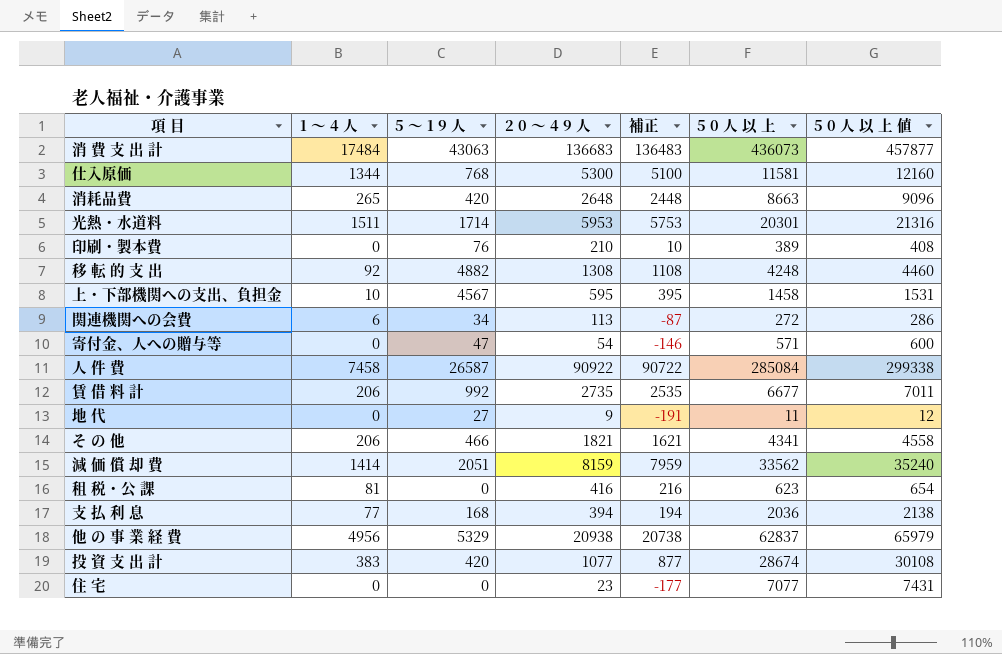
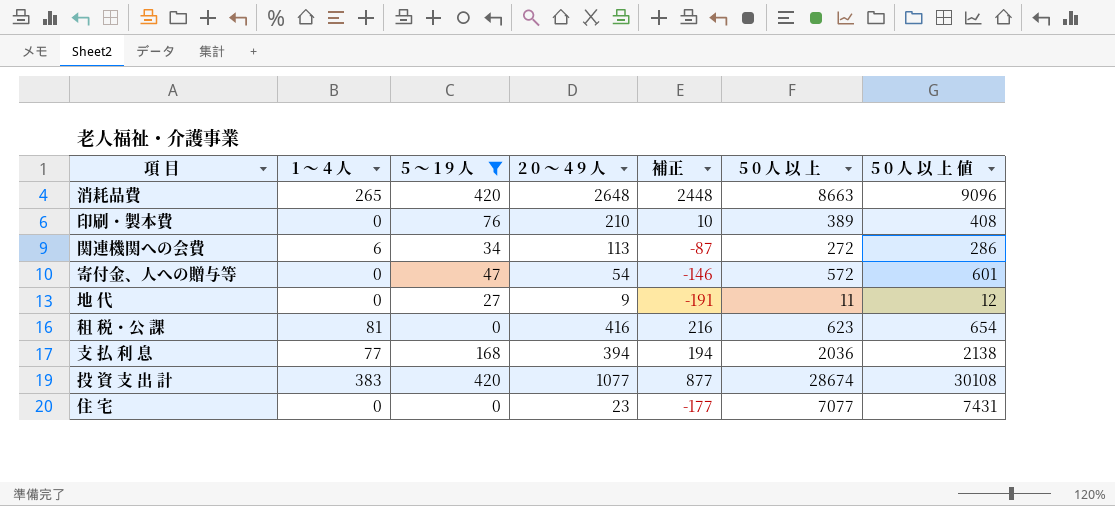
filter: none -> 5 ～ 1 9 人 <= 420
寄付金、人への贈与等 | 5 0 人 以 上: 571 -> 572
寄付金、人への贈与等 | 5 0 人 以 上 値: 600 -> 601

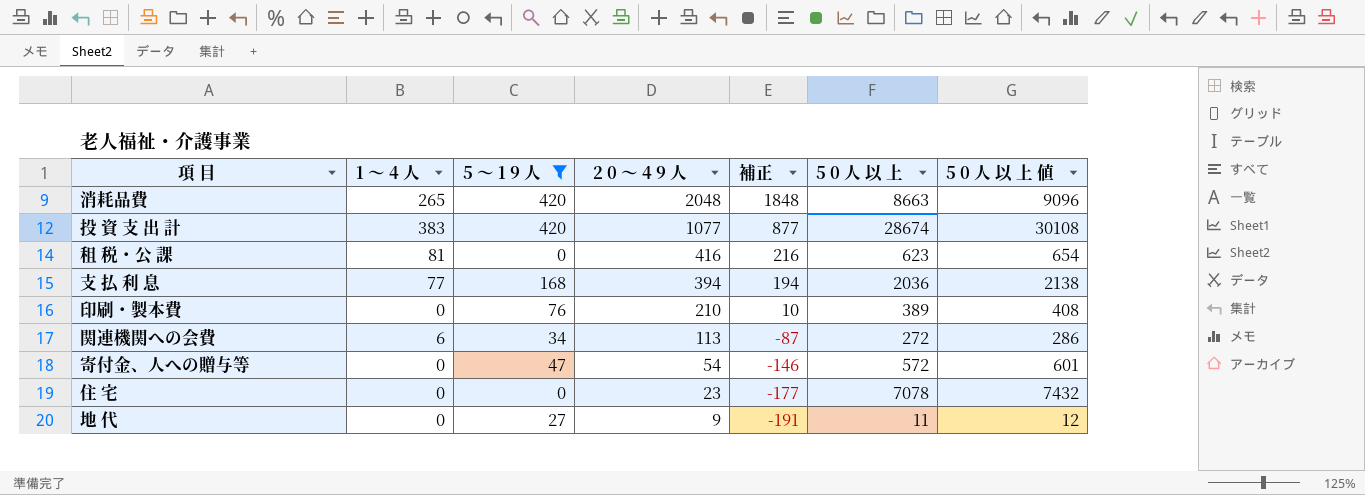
row order: none -> 2 0 ～ 4 9 人 descending
消耗品費 | 2 0 ～ 4 9 人: 2648 -> 2048
消耗品費 | 補正: 2448 -> 1848
住 宅 | 5 0 人 以 上: 7077 -> 7078
住 宅 | 5 0 人 以 上 値: 7431 -> 7432

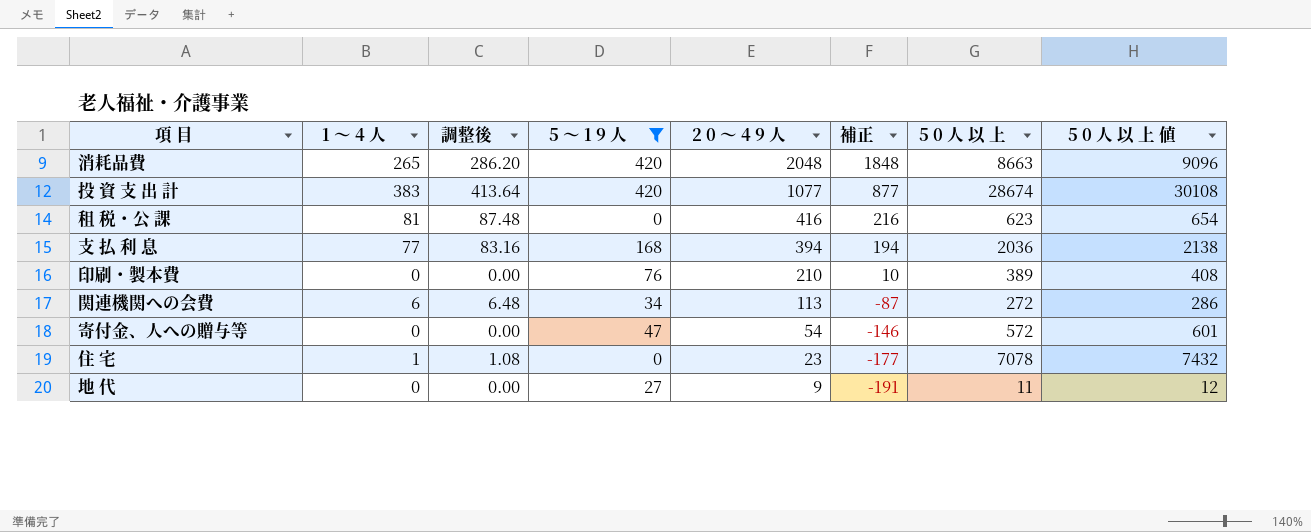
column 調整後 | formula: none -> [1 ～ 4 人] * 1.08
住 宅 | 1 ～ 4 人: 0 -> 1

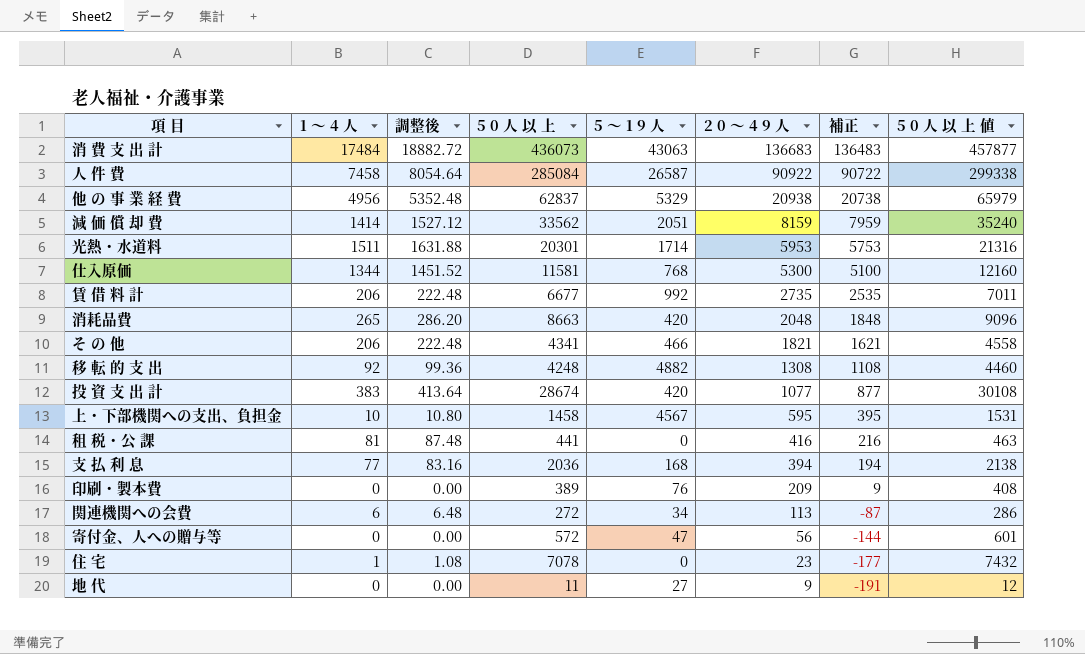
filter: 5 ～ 1 9 人 <= 420 -> none
column 5 0 人 以 上 | position: 7 -> 4
租 税・公 課 | 5 0 人 以 上: 623 -> 441
租 税・公 課 | 5 0 人 以 上 値: 654 -> 463
印刷・製本費 | 2 0 ～ 4 9 人: 210 -> 209
印刷・製本費 | 補正: 10 -> 9
寄付金、人への贈与等 | 2 0 ～ 4 9 人: 54 -> 56
寄付金、人への贈与等 | 補正: -146 -> -144

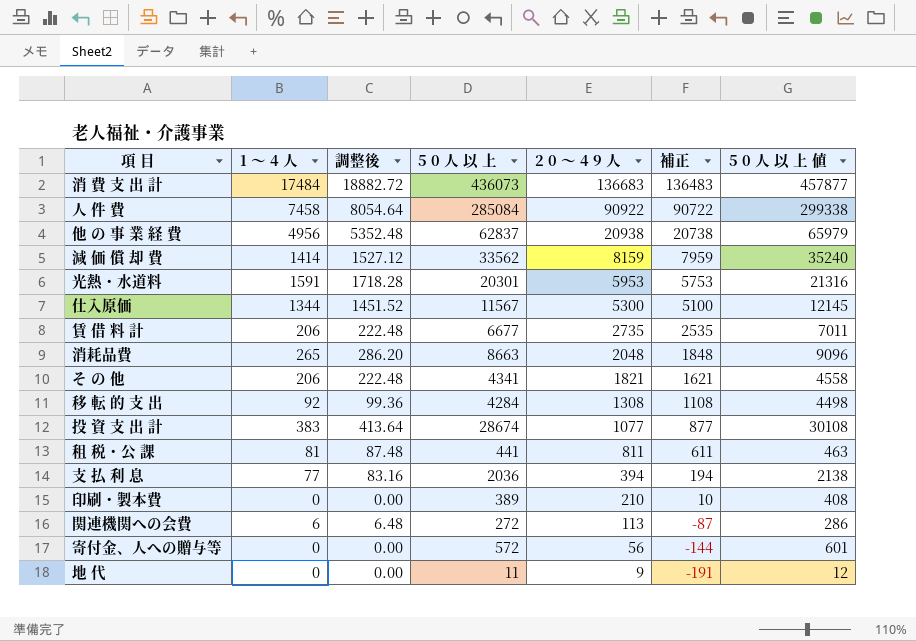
column 5 ～ 1 9 人 | position: 5 -> none
row 上・下部機関への支出、負担金: 10 | 10.80 | 1458 | 4567 | 595 | 395 | 1531 -> none
row 住 宅: 1 | 1.08 | 7078 | 0 | 23 | -177 | 7432 -> none
光熱・水道料 | 1 ～ 4 人: 1511 -> 1591
光熱・水道料 | 調整後: 1631.88 -> 1718.28
仕入原価 | 5 0 人 以 上: 11581 -> 11567
仕入原価 | 5 0 人 以 上 値: 12160 -> 12145
移 転 的 支 出 | 5 0 人 以 上: 4248 -> 4284
移 転 的 支 出 | 5 0 人 以 上 値: 4460 -> 4498
租 税・公 課 | 2 0 ～ 4 9 人: 416 -> 811
租 税・公 課 | 補正: 216 -> 611
印刷・製本費 | 2 0 ～ 4 9 人: 209 -> 210
印刷・製本費 | 補正: 9 -> 10

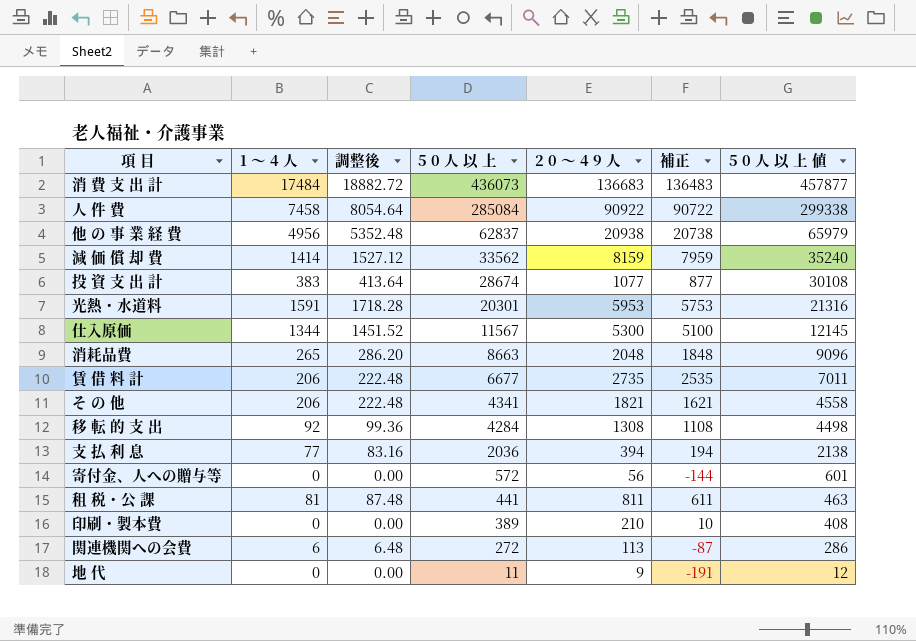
row order: 2 0 ～ 4 9 人 descending -> 5 0 人 以 上 descending

